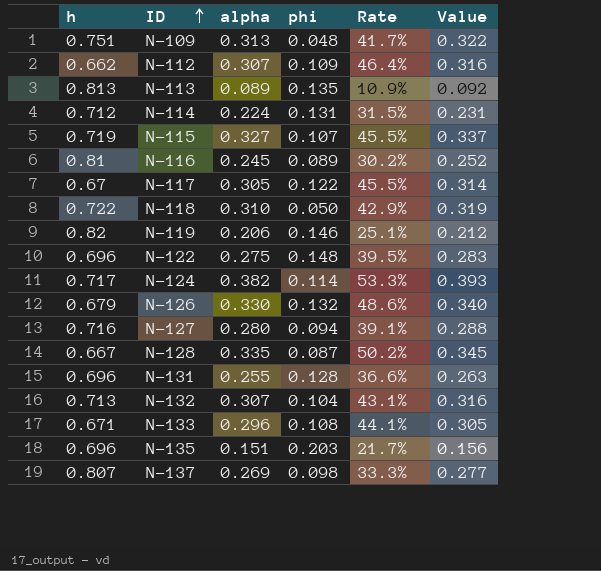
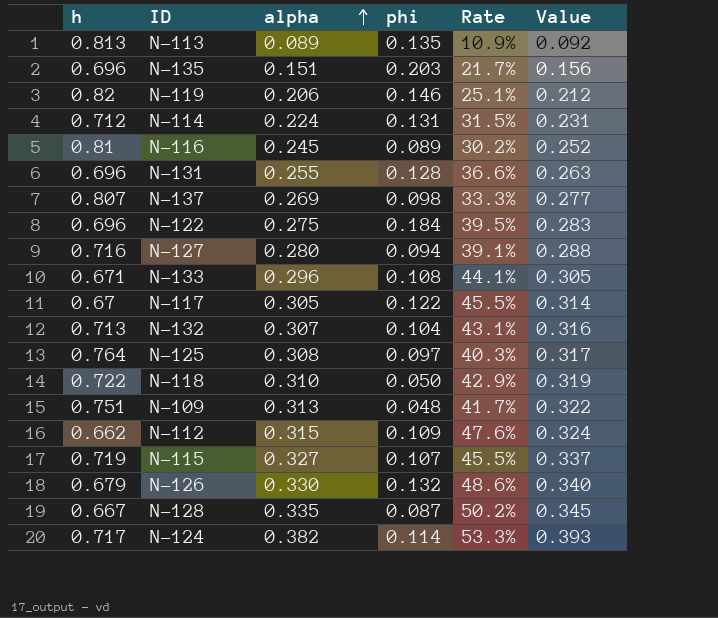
row order: ID ascending -> alpha ascending
N-122 | phi: 0.148 -> 0.184
row N-125: none -> 0.764 | 0.308 | 0.097 | 40.3% | 0.317
N-112 | alpha: 0.307 -> 0.315
N-112 | Rate: 46.4% -> 47.6%
N-112 | Value: 0.316 -> 0.324

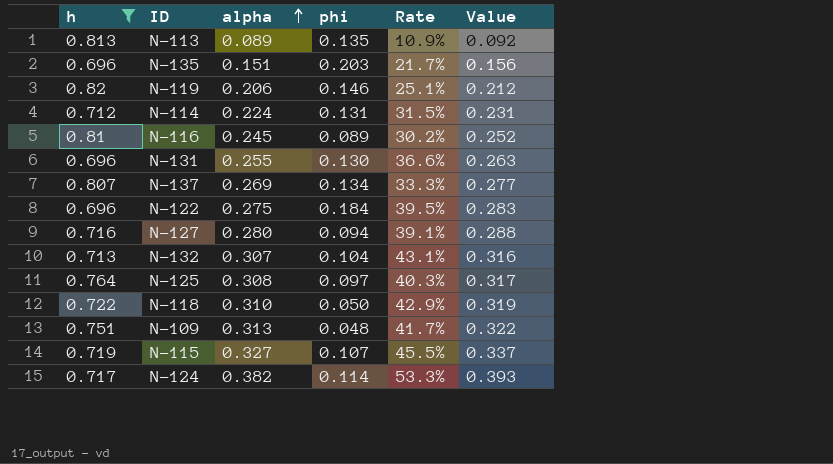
filter: none -> h >= 0.696
N-131 | phi: 0.128 -> 0.130
N-137 | phi: 0.098 -> 0.134

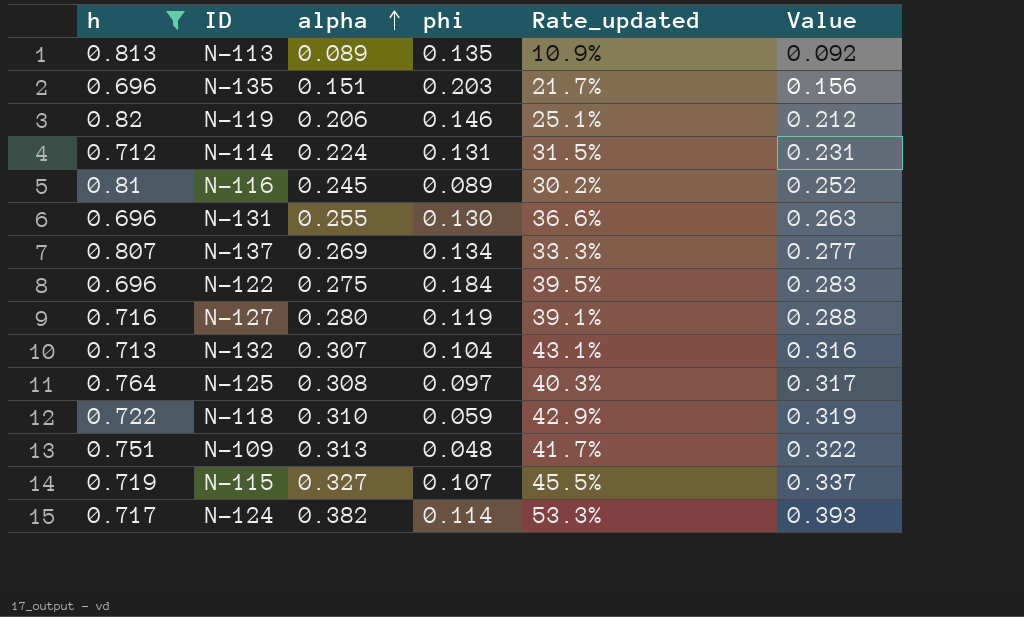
column name: Rate -> Rate_updated
N-127 | phi: 0.094 -> 0.119
N-118 | phi: 0.050 -> 0.059

